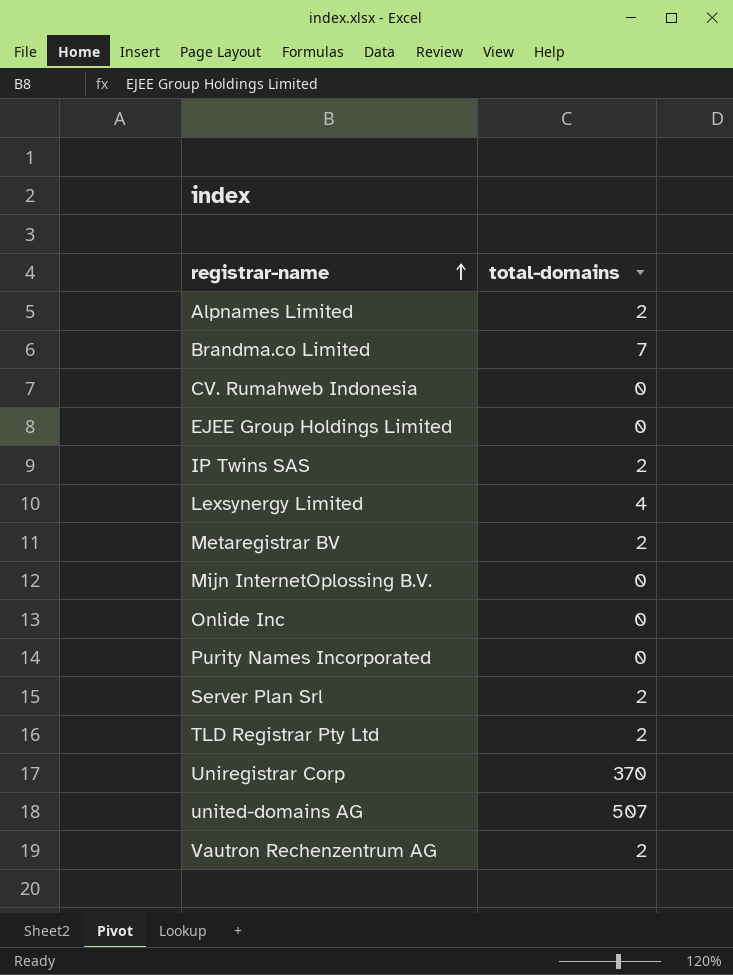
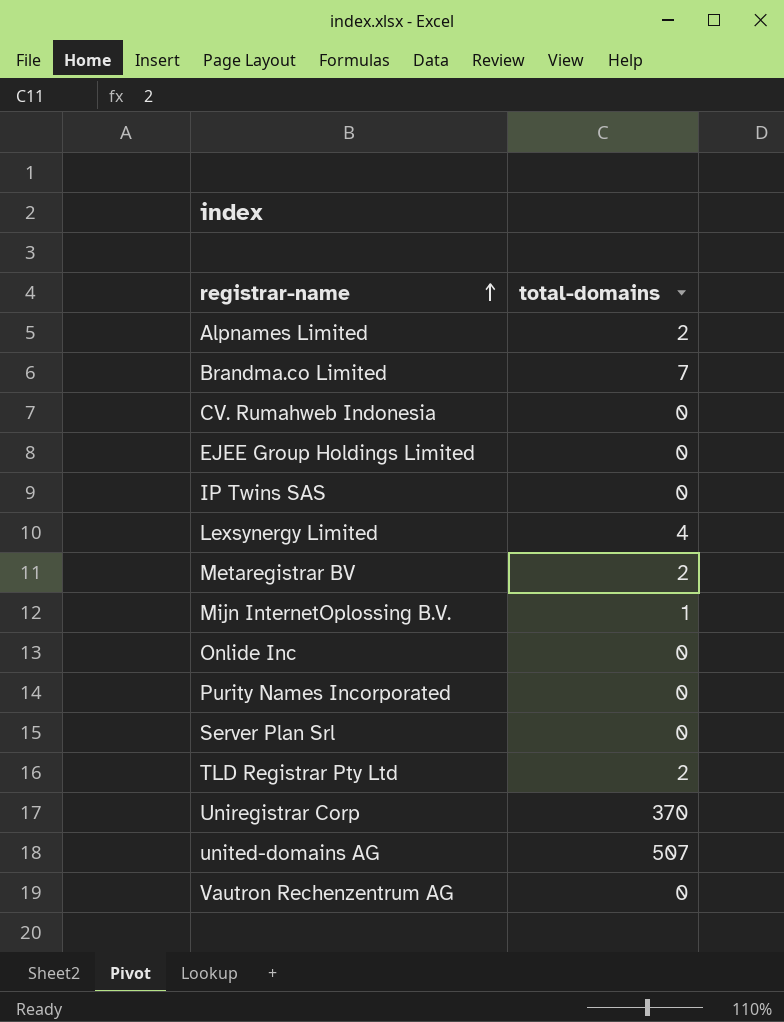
IP Twins SAS | total-domains: 2 -> 0
Mijn InternetOplossing B.V. | total-domains: 0 -> 1
Server Plan Srl | total-domains: 2 -> 0
Vautron Rechenzentrum AG | total-domains: 2 -> 0

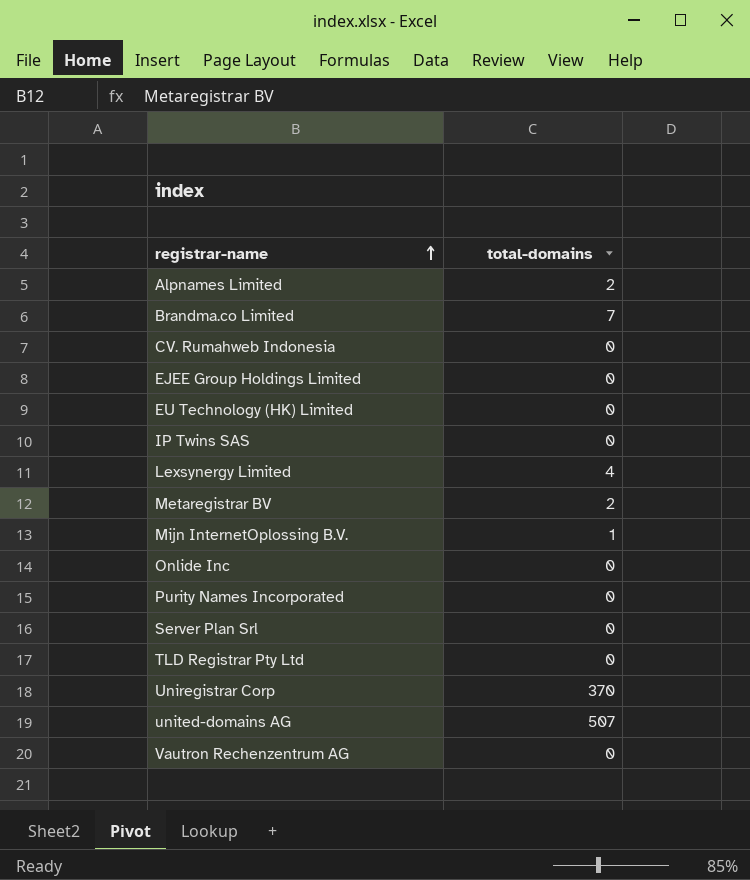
row EU Technology (HK) Limited: none -> 0
TLD Registrar Pty Ltd | total-domains: 2 -> 0

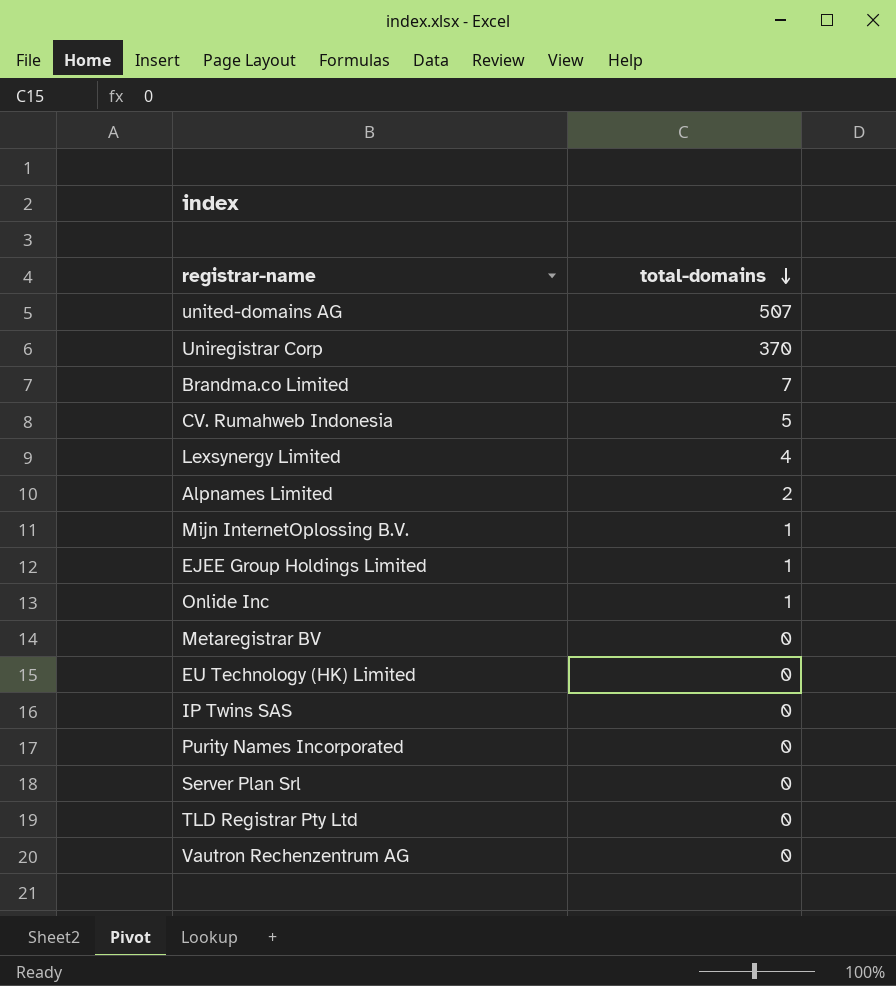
row order: registrar-name ascending -> total-domains descending
CV. Rumahweb Indonesia | total-domains: 0 -> 5
EJEE Group Holdings Limited | total-domains: 0 -> 1
Onlide Inc | total-domains: 0 -> 1
Metaregistrar BV | total-domains: 2 -> 0

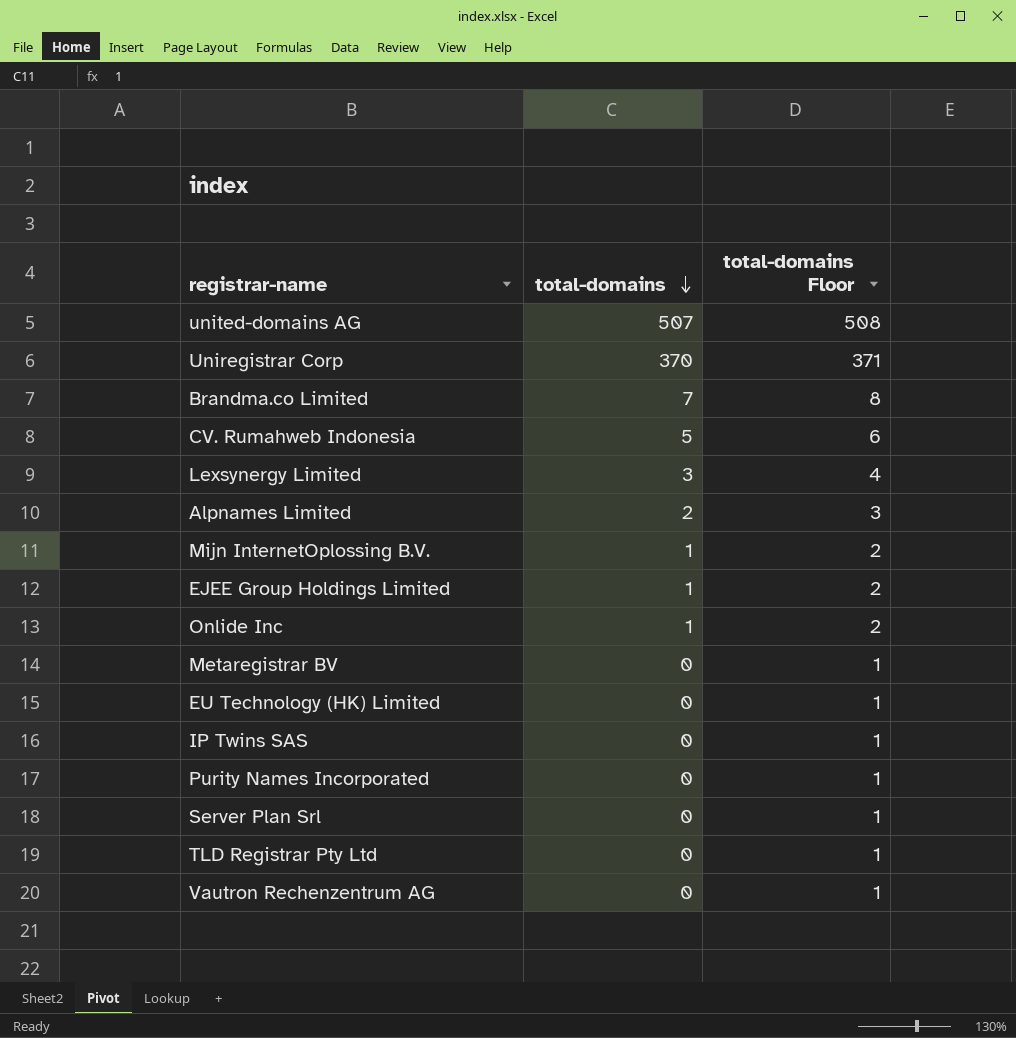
column total-domains Floor | formula: none -> [total-domains] + 1
Lexsynergy Limited | total-domains: 4 -> 3

